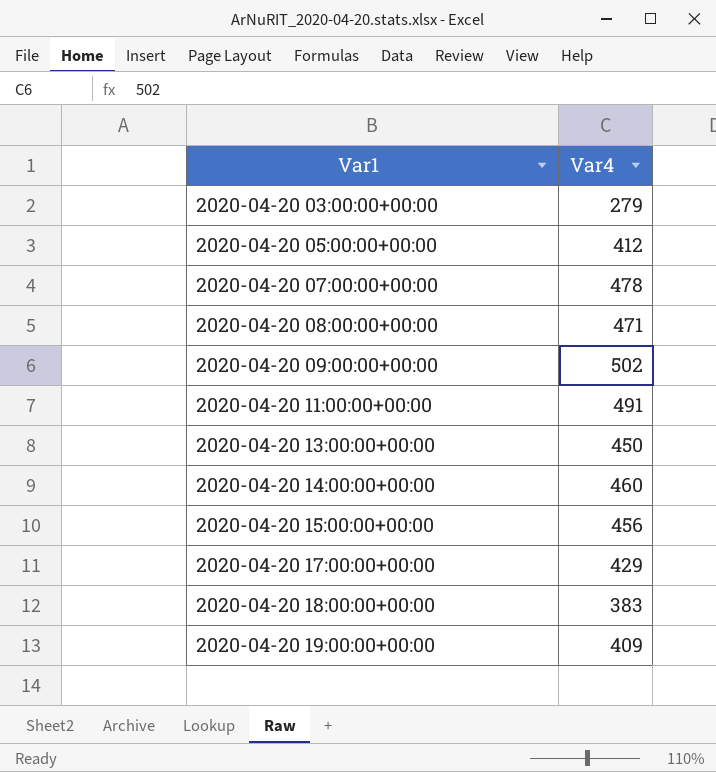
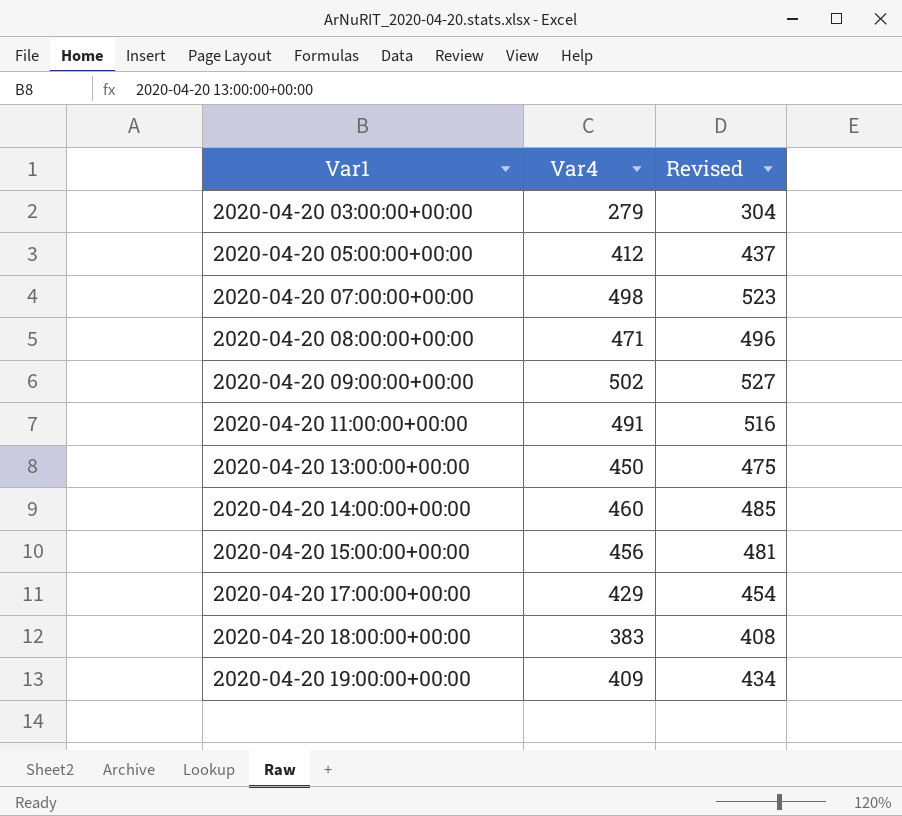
column Revised | formula: none -> [Var4] + 25
2020-04-20 07:00:00+00:00 | Var4: 478 -> 498

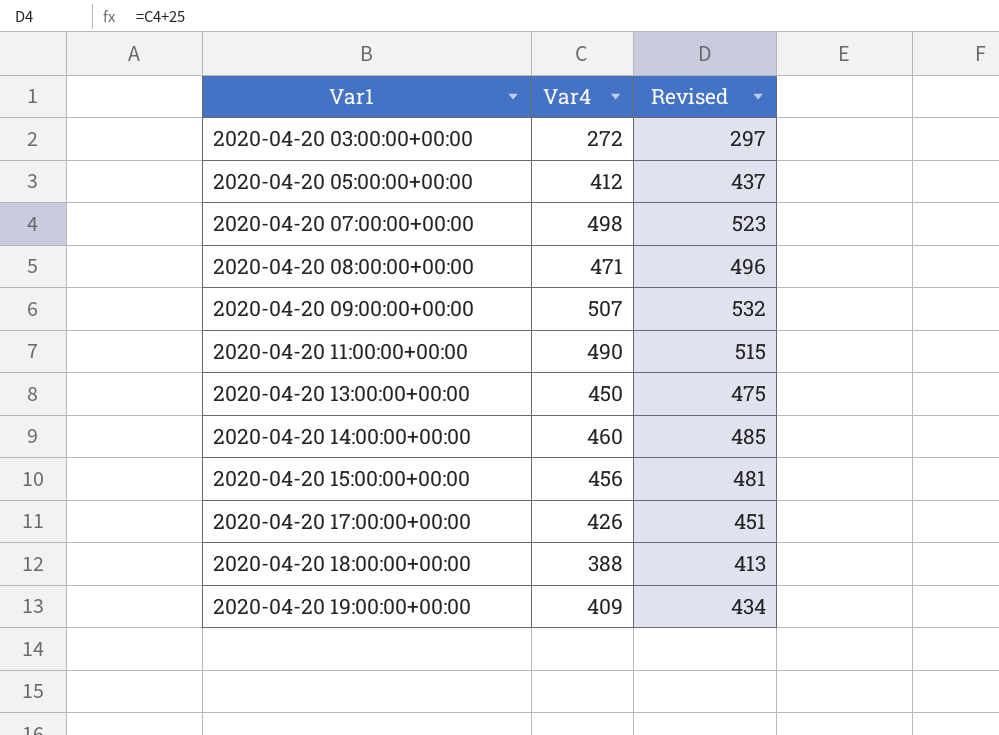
2020-04-20 03:00:00+00:00 | Var4: 279 -> 272
2020-04-20 03:00:00+00:00 | Revised: 304 -> 297
2020-04-20 09:00:00+00:00 | Var4: 502 -> 507
2020-04-20 09:00:00+00:00 | Revised: 527 -> 532
2020-04-20 11:00:00+00:00 | Var4: 491 -> 490
2020-04-20 11:00:00+00:00 | Revised: 516 -> 515
2020-04-20 17:00:00+00:00 | Var4: 429 -> 426
2020-04-20 17:00:00+00:00 | Revised: 454 -> 451
2020-04-20 18:00:00+00:00 | Var4: 383 -> 388
2020-04-20 18:00:00+00:00 | Revised: 408 -> 413

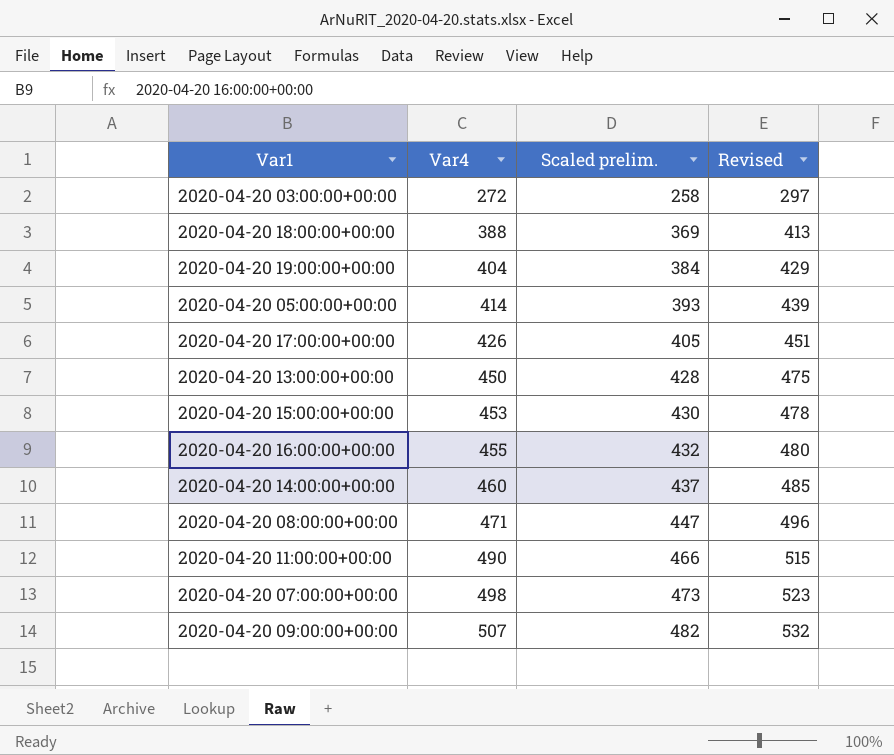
row order: Var1 ascending -> Var4 ascending
column Scaled prelim. | formula: none -> [Var4] * 0.95
2020-04-20 19:00:00+00:00 | Var4: 409 -> 404
2020-04-20 19:00:00+00:00 | Revised: 434 -> 429
2020-04-20 05:00:00+00:00 | Var4: 412 -> 414
2020-04-20 05:00:00+00:00 | Revised: 437 -> 439
2020-04-20 15:00:00+00:00 | Var4: 456 -> 453
2020-04-20 15:00:00+00:00 | Revised: 481 -> 478
row 2020-04-20 16:00:00+00:00: none -> 455 | 432 | 480

